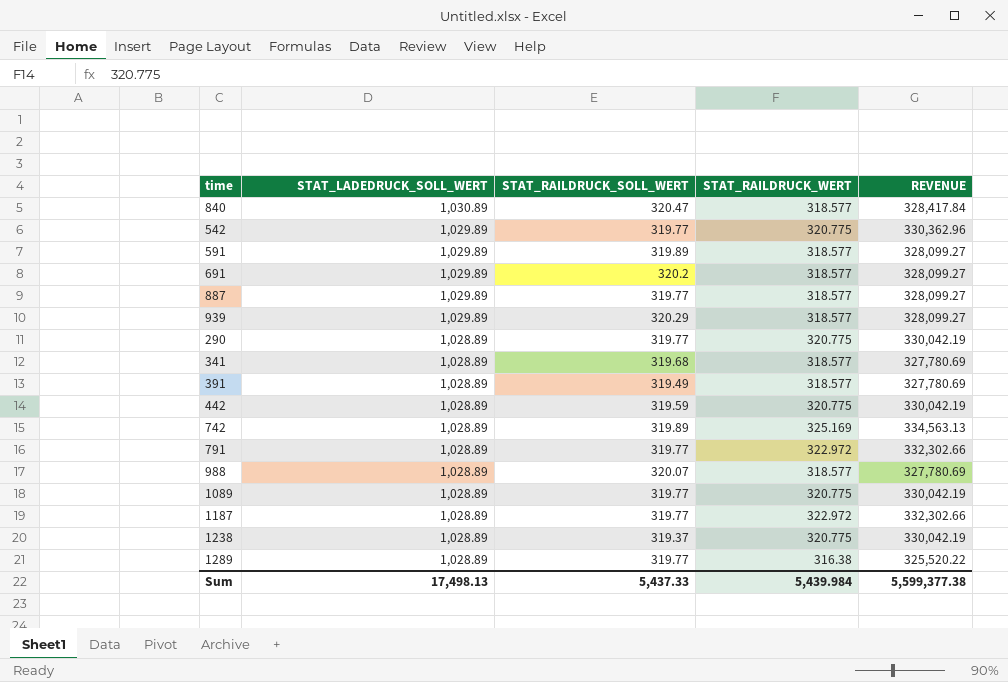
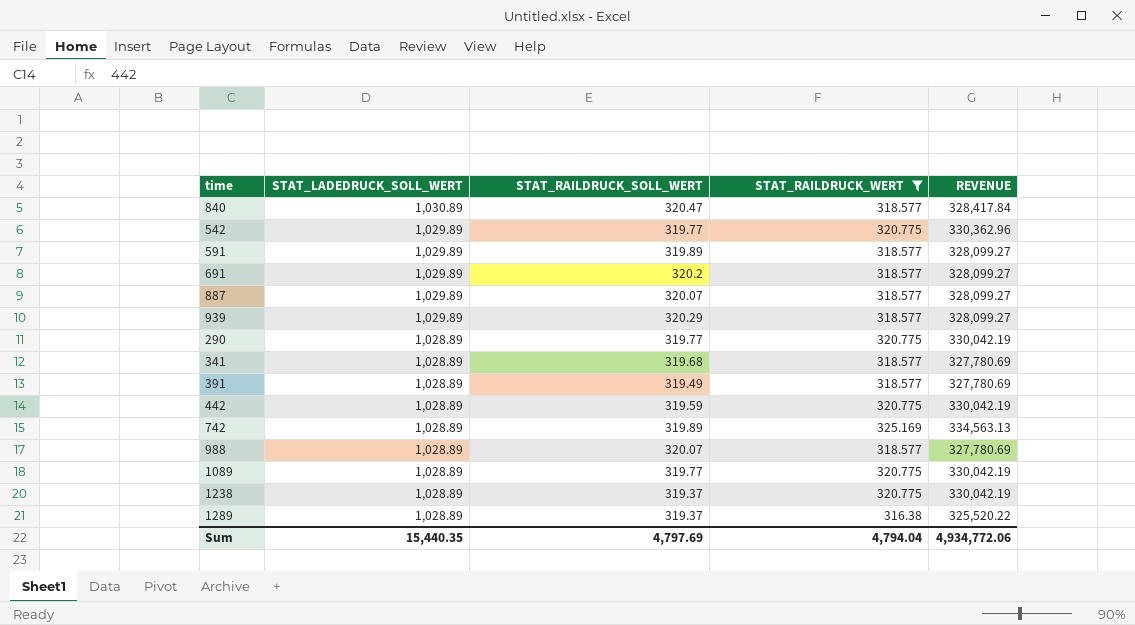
filter: none -> STAT_RAILDRUCK_WERT != 322.972
887 | STAT_RAILDRUCK_SOLL_WERT: 319.77 -> 320.07
1289 | STAT_RAILDRUCK_SOLL_WERT: 319.77 -> 319.37
Sum | STAT_LADEDRUCK_SOLL_WERT: 17,498.13 -> 15,440.35
Sum | STAT_RAILDRUCK_SOLL_WERT: 5,437.33 -> 4,797.69
Sum | STAT_RAILDRUCK_WERT: 5,439.984 -> 4,794.04
Sum | REVENUE: 5,599,377.38 -> 4,934,772.06

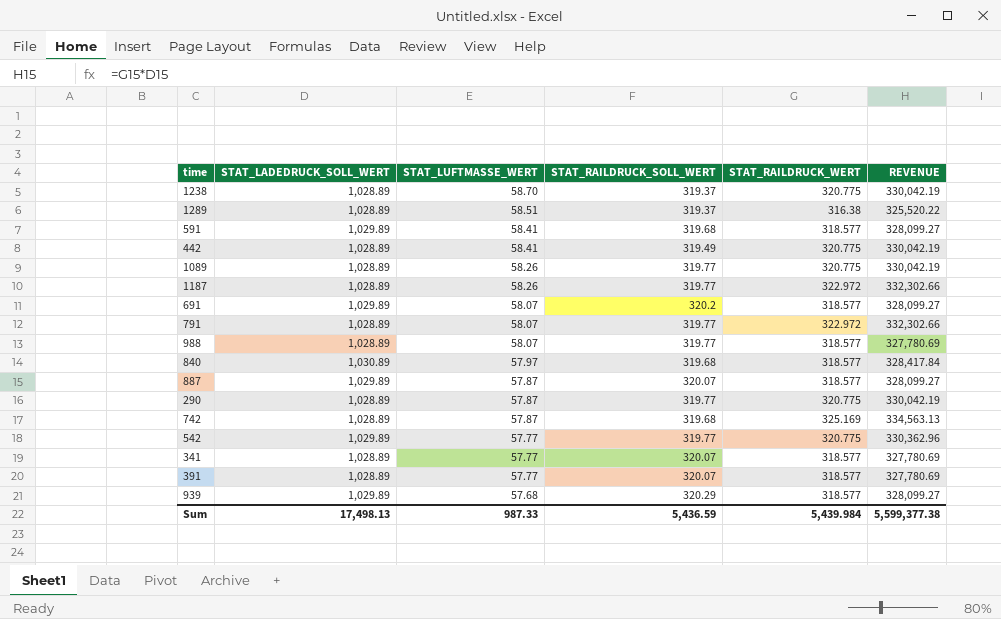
filter: STAT_RAILDRUCK_WERT != 322.972 -> none
row order: STAT_LADEDRUCK_SOLL_WERT descending -> STAT_LUFTMASSE_WERT descending
column STAT_LUFTMASSE_WERT | position: none -> 3
591 | STAT_RAILDRUCK_SOLL_WERT: 319.89 -> 319.68
442 | STAT_RAILDRUCK_SOLL_WERT: 319.59 -> 319.49
988 | STAT_RAILDRUCK_SOLL_WERT: 320.07 -> 319.77
840 | STAT_RAILDRUCK_SOLL_WERT: 320.47 -> 319.68
742 | STAT_RAILDRUCK_SOLL_WERT: 319.89 -> 319.68
341 | STAT_RAILDRUCK_SOLL_WERT: 319.68 -> 320.07
391 | STAT_RAILDRUCK_SOLL_WERT: 319.49 -> 320.07
Sum | STAT_LADEDRUCK_SOLL_WERT: 15,440.35 -> 17,498.13
Sum | STAT_RAILDRUCK_SOLL_WERT: 4,797.69 -> 5,436.59
Sum | STAT_RAILDRUCK_WERT: 4,794.04 -> 5,439.984
Sum | REVENUE: 4,934,772.06 -> 5,599,377.38

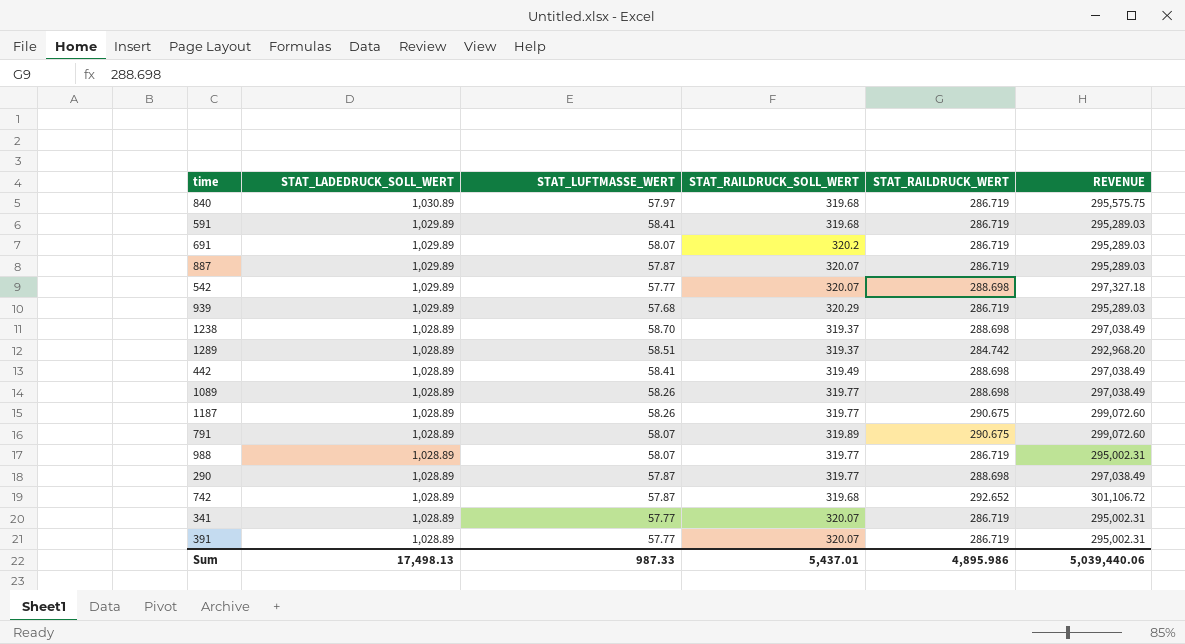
row order: STAT_LUFTMASSE_WERT descending -> STAT_LADEDRUCK_SOLL_WERT descending
840 | STAT_RAILDRUCK_WERT: 318.577 -> 286.719
840 | REVENUE: 328,417.84 -> 295,575.75
591 | STAT_RAILDRUCK_WERT: 318.577 -> 286.719
591 | REVENUE: 328,099.27 -> 295,289.03
691 | STAT_RAILDRUCK_WERT: 318.577 -> 286.719
691 | REVENUE: 328,099.27 -> 295,289.03
887 | STAT_RAILDRUCK_WERT: 318.577 -> 286.719
887 | REVENUE: 328,099.27 -> 295,289.03
542 | STAT_RAILDRUCK_SOLL_WERT: 319.77 -> 320.07
542 | STAT_RAILDRUCK_WERT: 320.775 -> 288.698
542 | REVENUE: 330,362.96 -> 297,327.18
939 | STAT_RAILDRUCK_WERT: 318.577 -> 286.719
939 | REVENUE: 328,099.27 -> 295,289.03
1238 | STAT_RAILDRUCK_WERT: 320.775 -> 288.698
1238 | REVENUE: 330,042.19 -> 297,038.49
1289 | STAT_RAILDRUCK_WERT: 316.38 -> 284.742
1289 | REVENUE: 325,520.22 -> 292,968.20
442 | STAT_RAILDRUCK_WERT: 320.775 -> 288.698
442 | REVENUE: 330,042.19 -> 297,038.49
1089 | STAT_RAILDRUCK_WERT: 320.775 -> 288.698
1089 | REVENUE: 330,042.19 -> 297,038.49
1187 | STAT_RAILDRUCK_WERT: 322.972 -> 290.675
1187 | REVENUE: 332,302.66 -> 299,072.60
791 | STAT_RAILDRUCK_SOLL_WERT: 319.77 -> 319.89
791 | STAT_RAILDRUCK_WERT: 322.972 -> 290.675
791 | REVENUE: 332,302.66 -> 299,072.60
988 | STAT_RAILDRUCK_WERT: 318.577 -> 286.719
988 | REVENUE: 327,780.69 -> 295,002.31
290 | STAT_RAILDRUCK_WERT: 320.775 -> 288.698
290 | REVENUE: 330,042.19 -> 297,038.49
742 | STAT_RAILDRUCK_WERT: 325.169 -> 292.652
742 | REVENUE: 334,563.13 -> 301,106.72
341 | STAT_RAILDRUCK_WERT: 318.577 -> 286.719
341 | REVENUE: 327,780.69 -> 295,002.31
391 | STAT_RAILDRUCK_WERT: 318.577 -> 286.719
391 | REVENUE: 327,780.69 -> 295,002.31
Sum | STAT_RAILDRUCK_SOLL_WERT: 5,436.59 -> 5,437.01
Sum | STAT_RAILDRUCK_WERT: 5,439.984 -> 4,895.986
Sum | REVENUE: 5,599,377.38 -> 5,039,440.06

